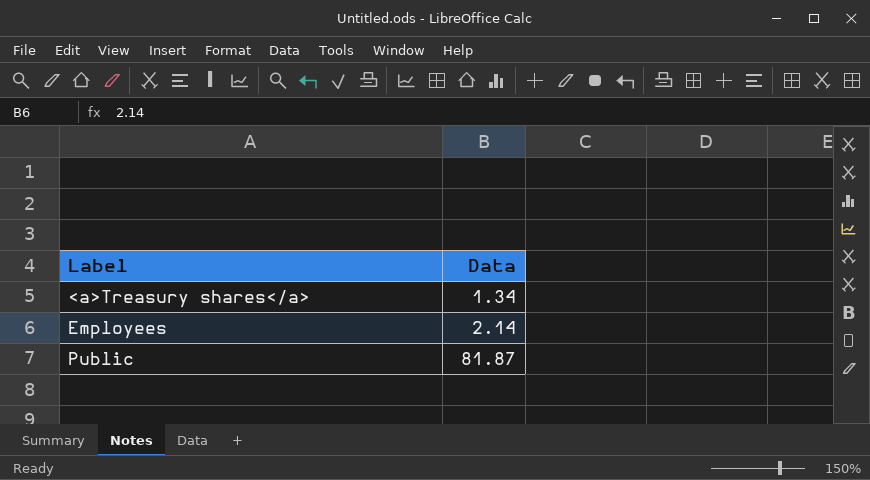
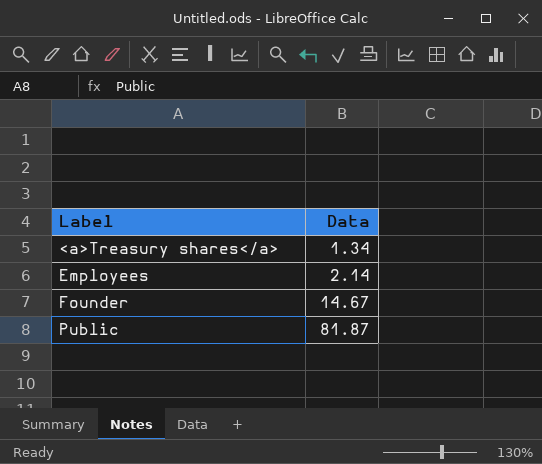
row Founder: none -> 14.67

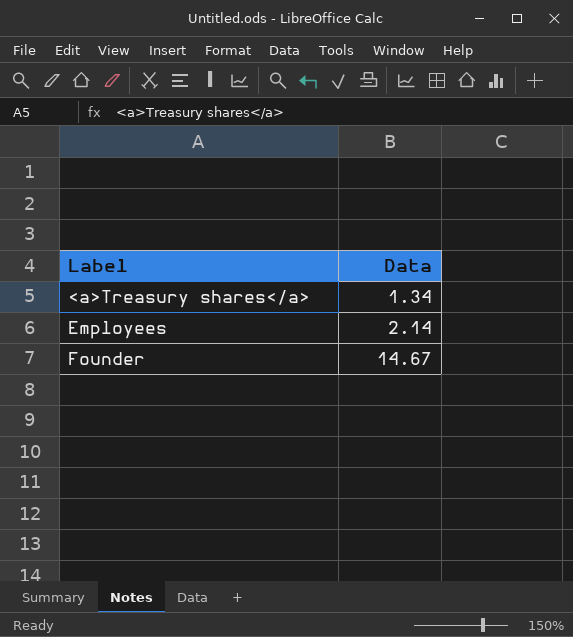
row Public: 81.87 -> none

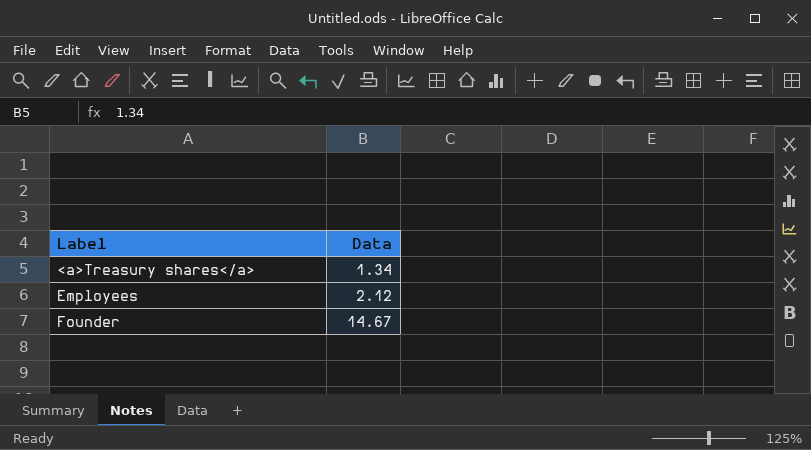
Employees | Data: 2.14 -> 2.12

